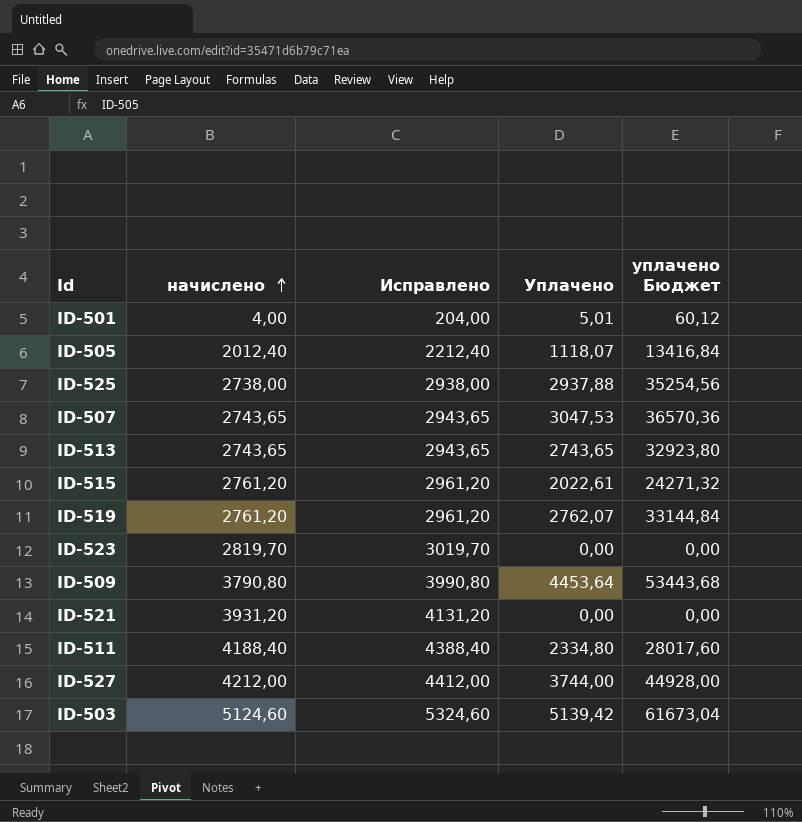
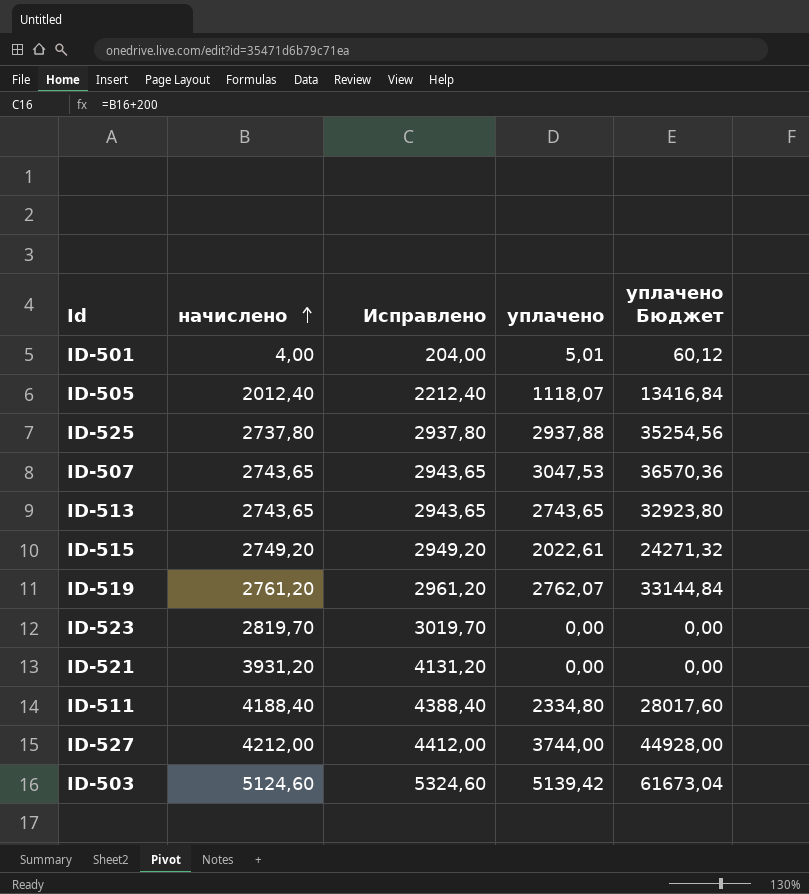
column name: Уплачено -> уплачено
row ID-509: 3790,80 | 3990,80 | 4453,64 | 53443,68 -> none
ID-525 | начислено: 2738,00 -> 2737,80
ID-525 | Исправлено: 2938,00 -> 2937,80
ID-515 | начислено: 2761,20 -> 2749,20
ID-515 | Исправлено: 2961,20 -> 2949,20

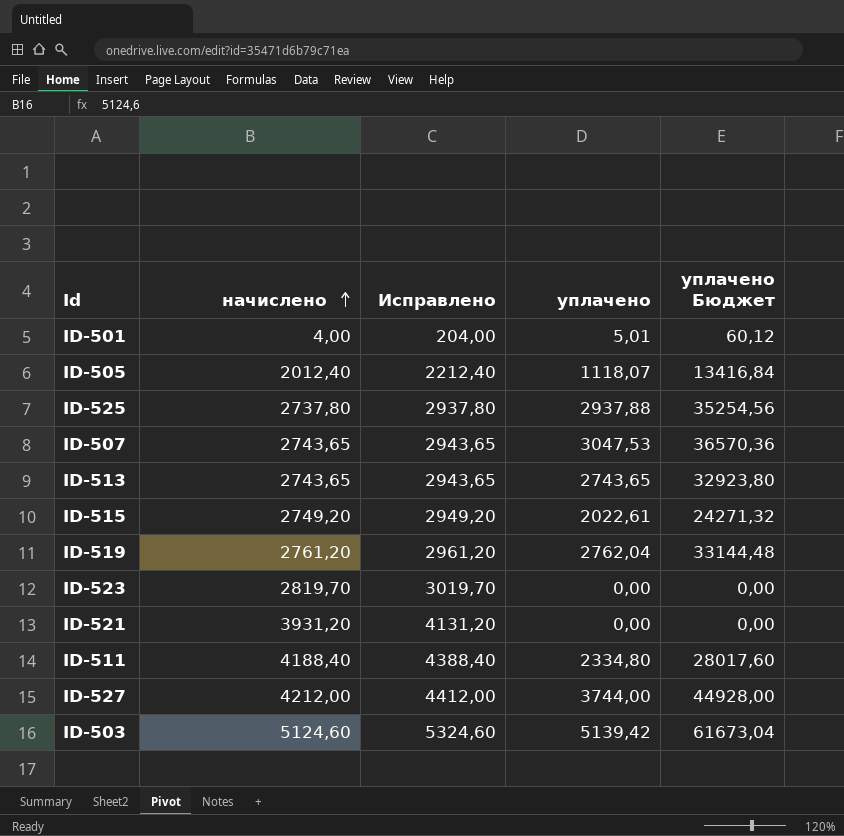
ID-519 | уплачено: 2762,07 -> 2762,04
ID-519 | уплачено Бюджет: 33144,84 -> 33144,48

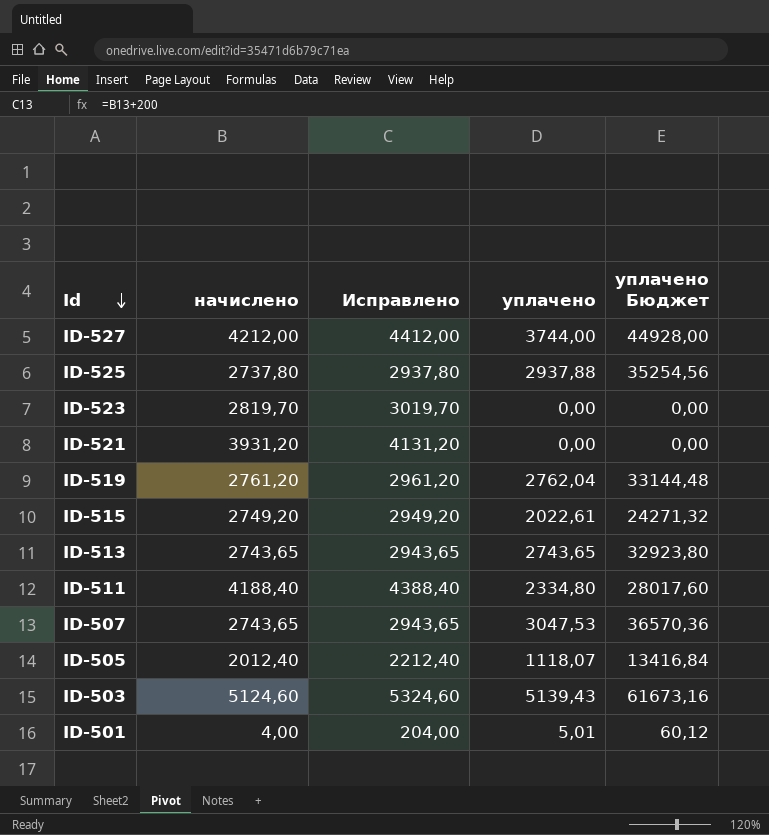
row order: начислено ascending -> Id descending
ID-503 | уплачено: 5139,42 -> 5139,43
ID-503 | уплачено Бюджет: 61673,04 -> 61673,16

